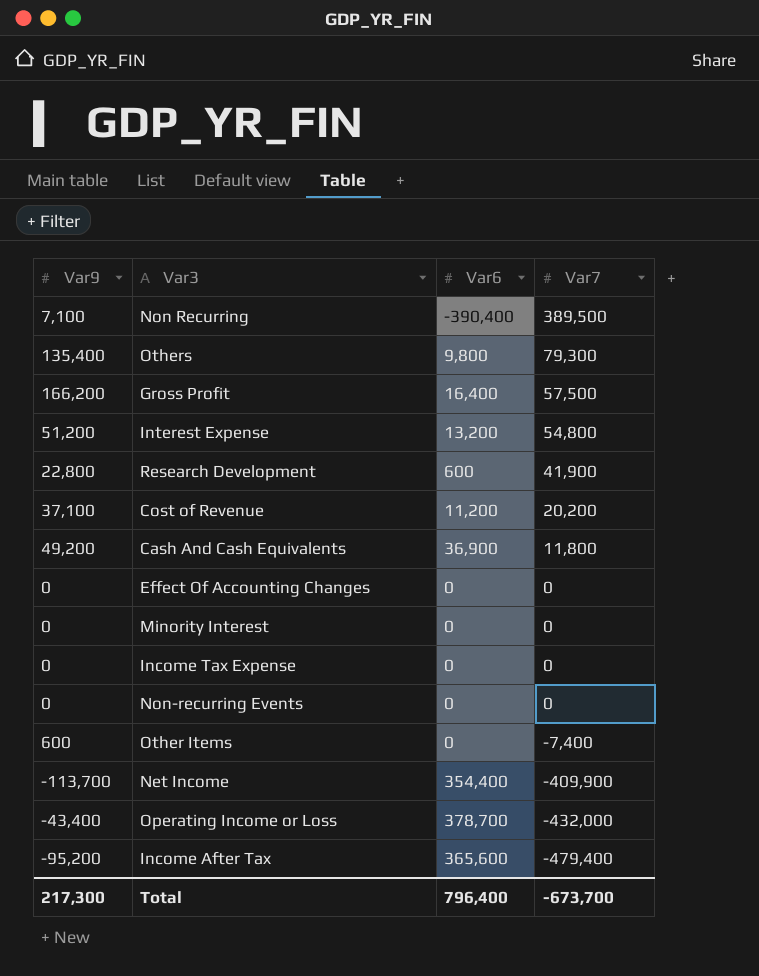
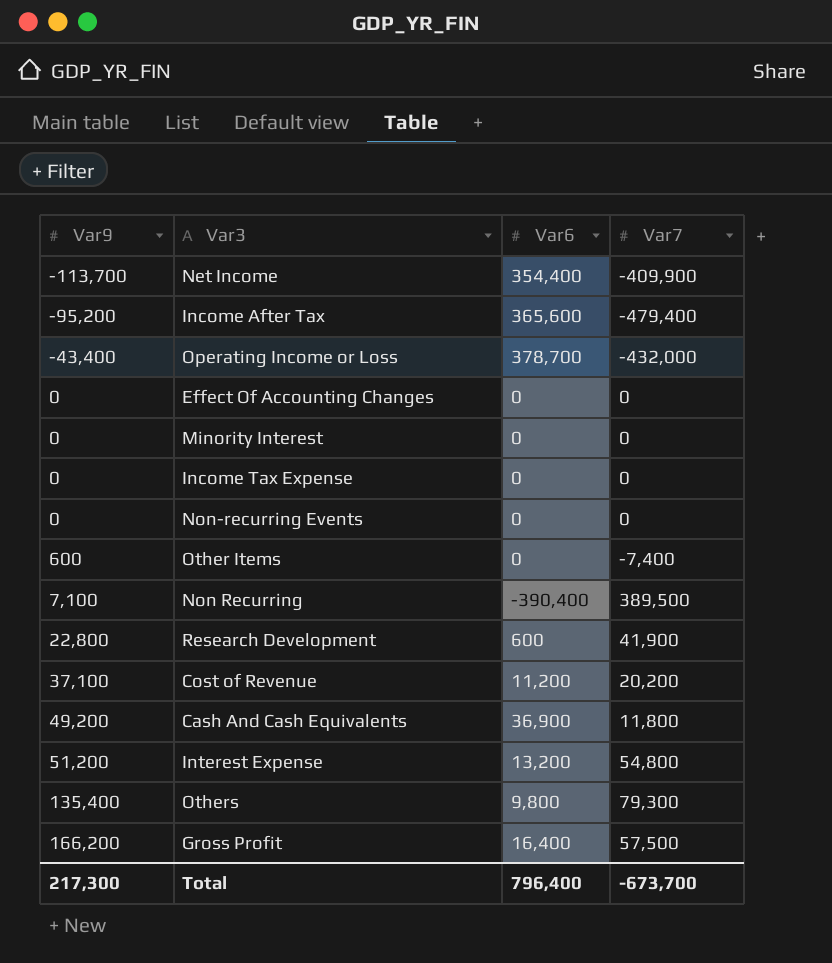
row order: Var7 descending -> Var9 ascending

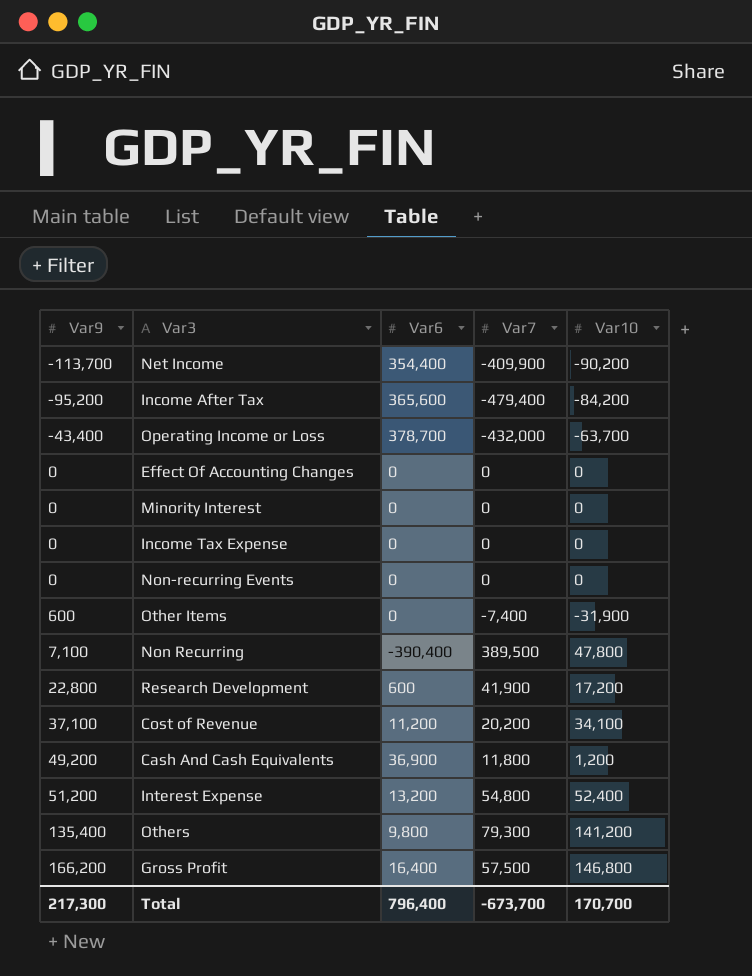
column Var10 | position: none -> 5

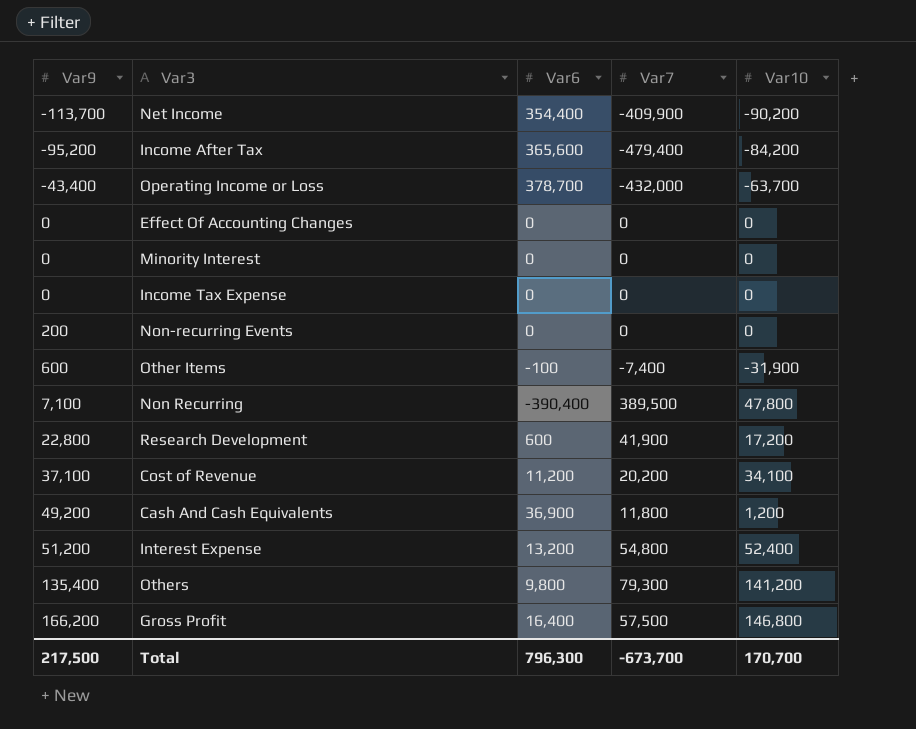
Non-recurring Events | Var9: 0 -> 200
Other Items | Var6: 0 -> -100
Total | Var9: 217,300 -> 217,500
Total | Var6: 796,400 -> 796,300

